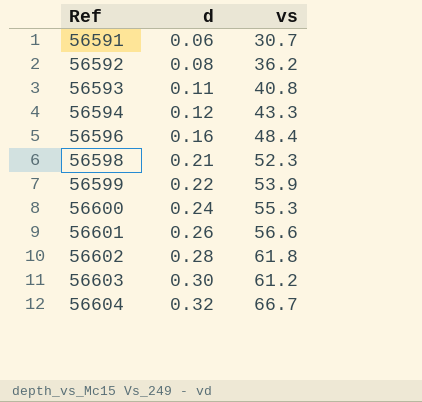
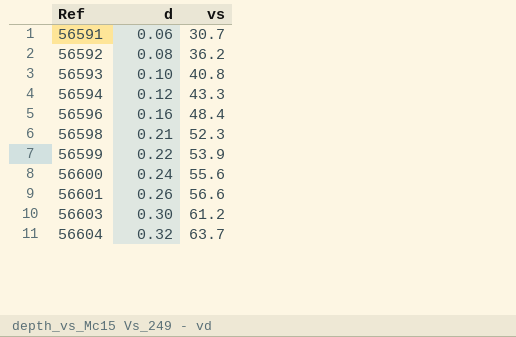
row 56602: 0.28 | 61.8 -> none
56593 | d: 0.11 -> 0.10
56600 | vs: 55.3 -> 55.6
56604 | vs: 66.7 -> 63.7

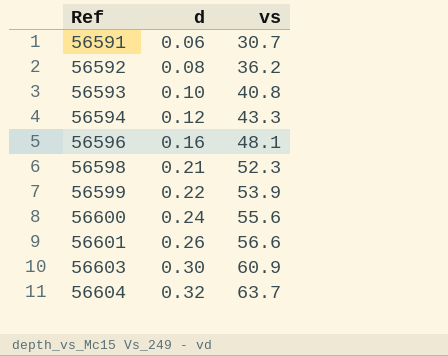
56596 | vs: 48.4 -> 48.1
56603 | vs: 61.2 -> 60.9

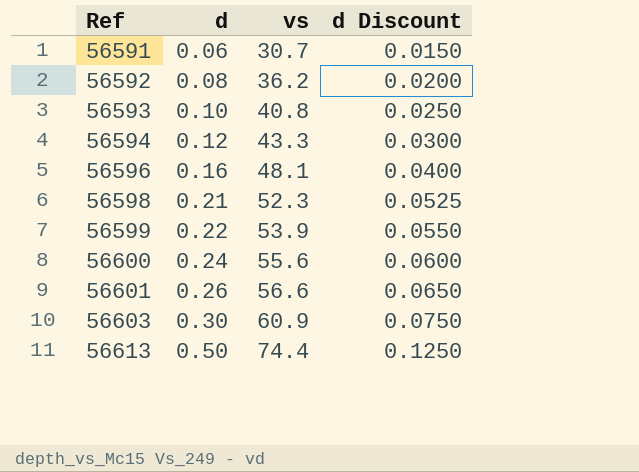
column d Discount | formula: none -> [d] * 0.25
row 56604: 0.32 | 63.7 -> none
row 56613: none -> 0.50 | 74.4 | 0.1250

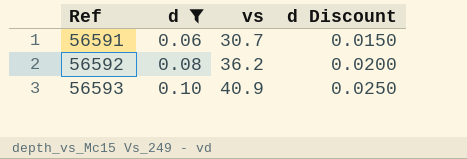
filter: none -> d <= 0.10
56593 | vs: 40.8 -> 40.9

